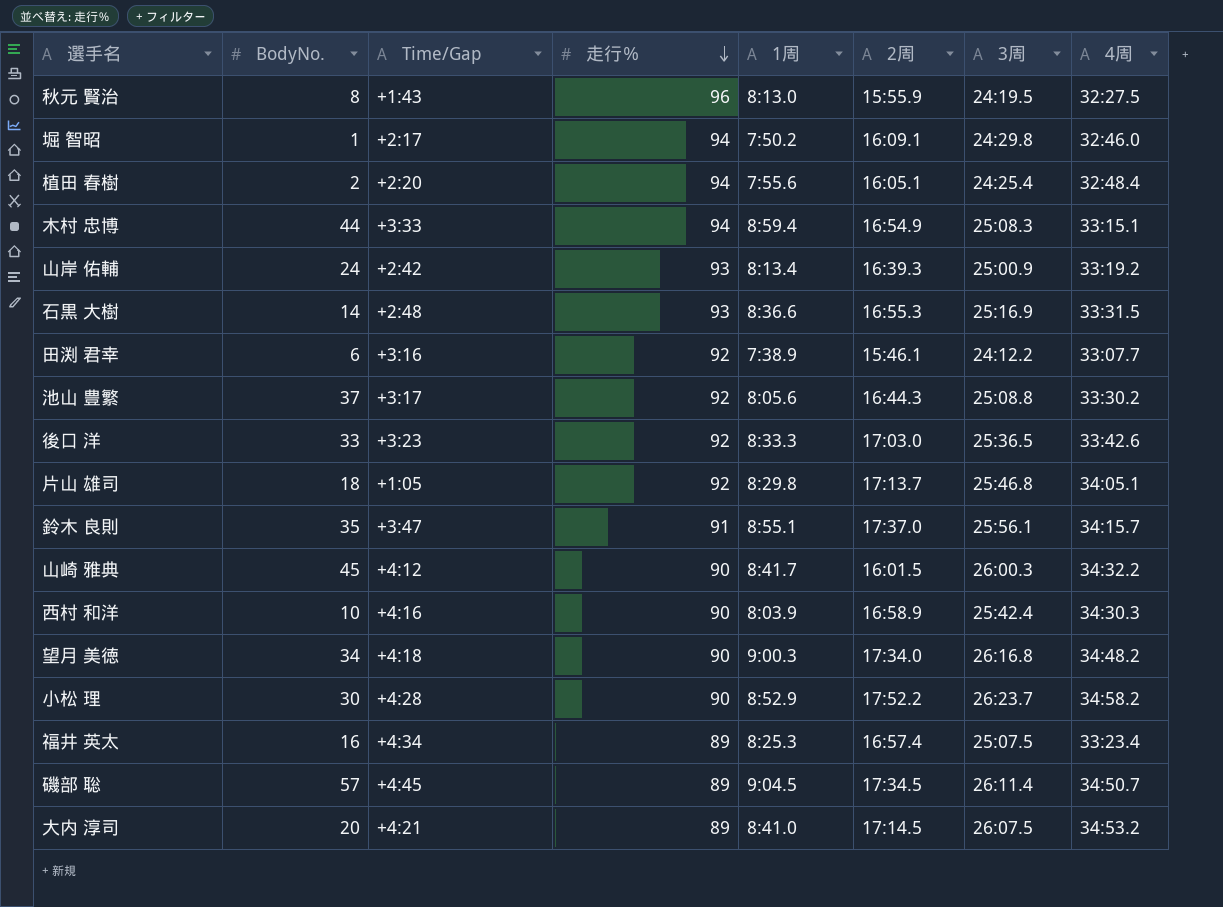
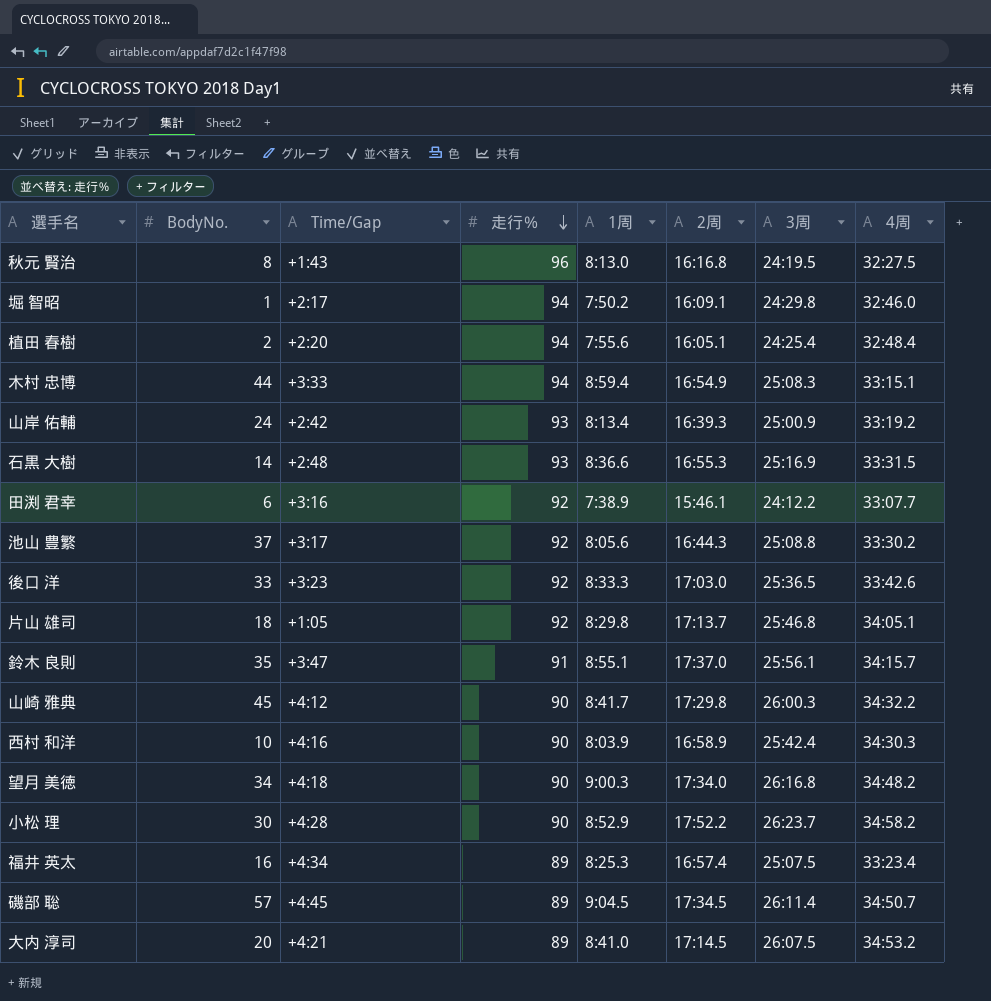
秋元 賢治 | 2周: 15:55.9 -> 16:16.8
山崎 雅典 | 2周: 16:01.5 -> 17:29.8

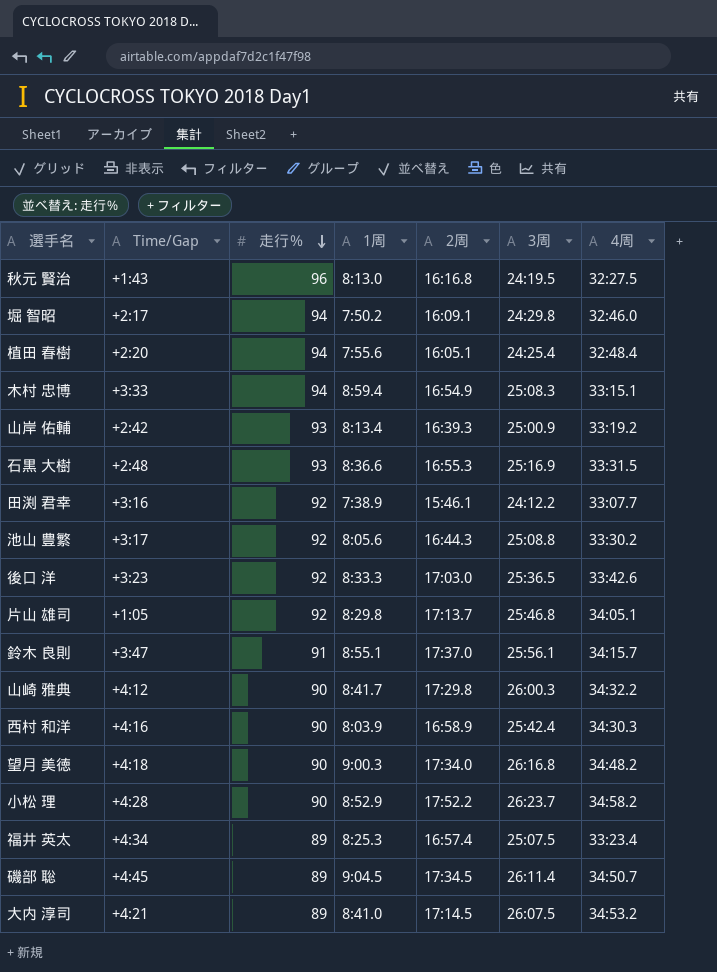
column BodyNo. | position: 2 -> none

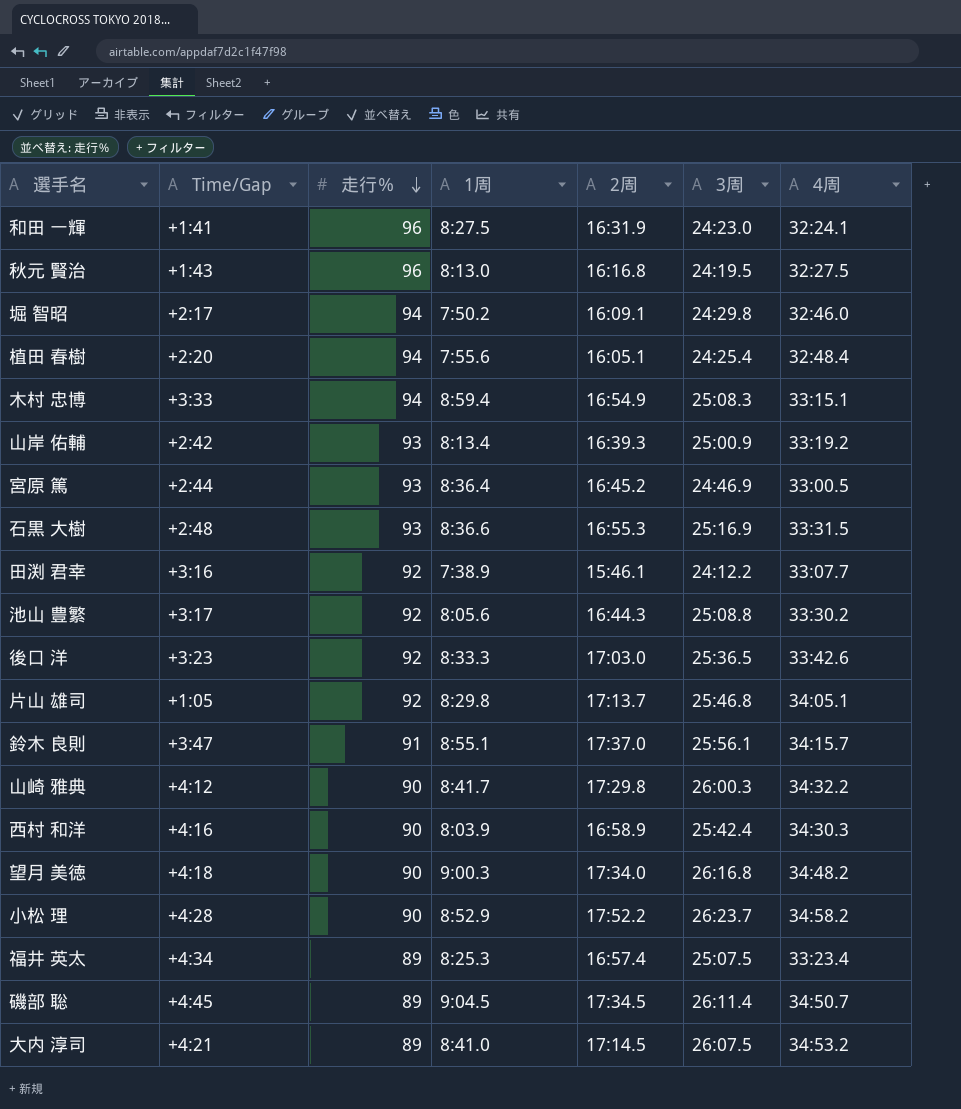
row 和田 一輝: none -> +1:41 | 96 | 8:27.5 | 16:31.9 | 24:23.0 | 32:24.1
row 宮原 篤: none -> +2:44 | 93 | 8:36.4 | 16:45.2 | 24:46.9 | 33:00.5

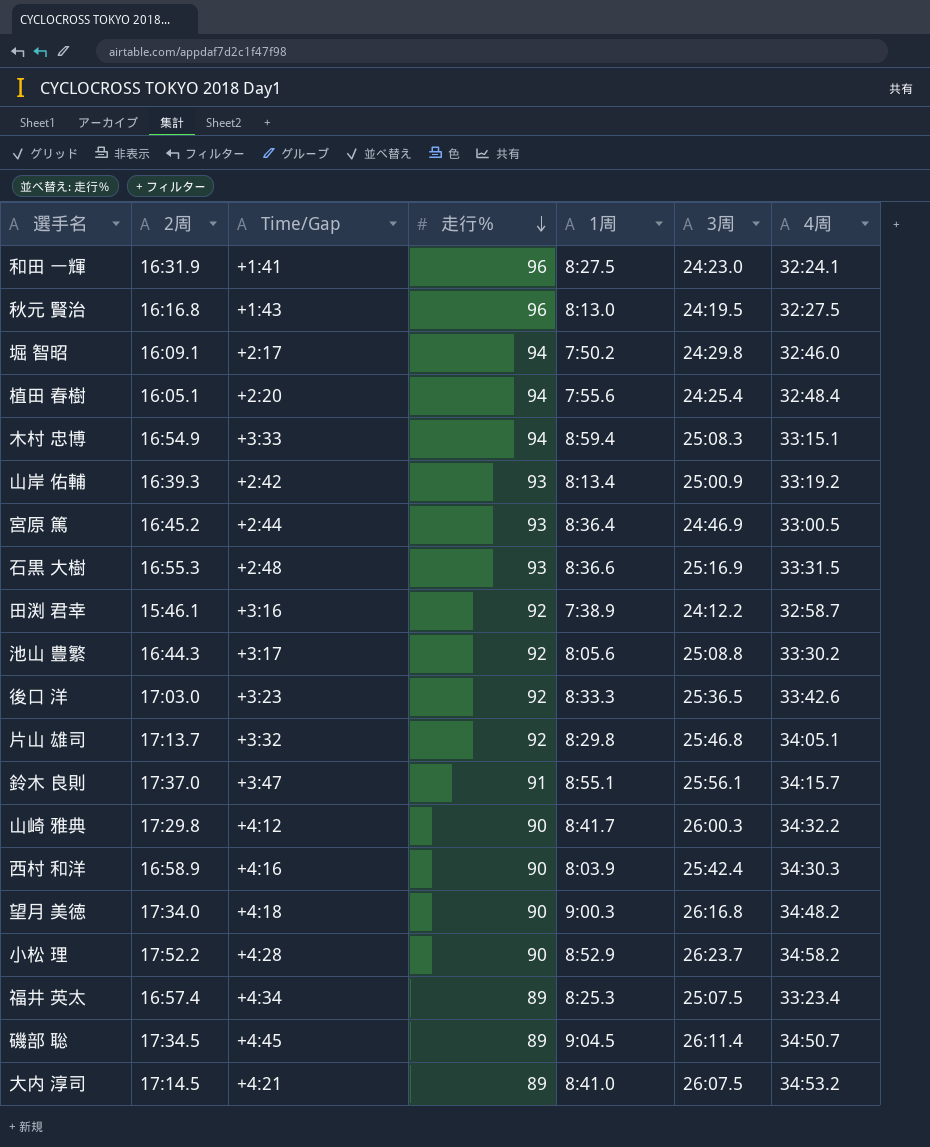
column 2周 | position: 5 -> 2
田渕 君幸 | 4周: 33:07.7 -> 32:58.7
片山 雄司 | Time/Gap: +1:05 -> +3:32

